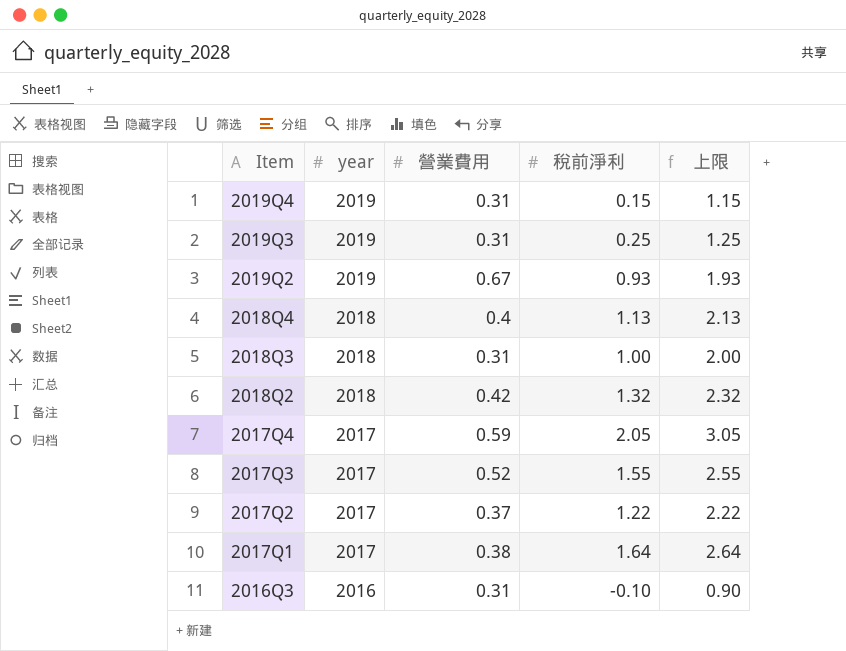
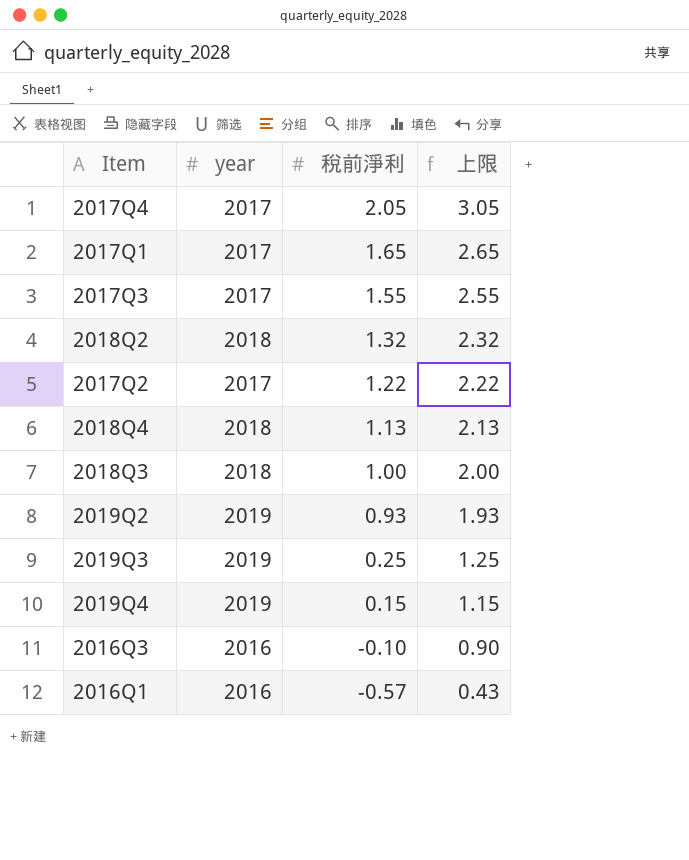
row order: Item descending -> 稅前淨利 descending
column 營業費用 | position: 3 -> none
2017Q1 | 稅前淨利: 1.64 -> 1.65
2017Q1 | 上限: 2.64 -> 2.65
row 2016Q1: none -> 2016 | -0.57 | 0.43

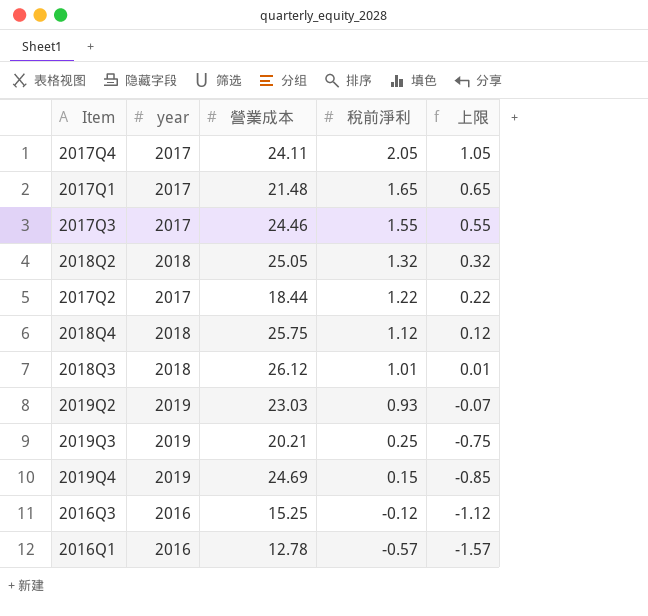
column 營業成本 | position: none -> 3
column 上限 | formula: [稅前淨利] + 1 -> [稅前淨利] - 1
2018Q4 | 稅前淨利: 1.13 -> 1.12
2018Q3 | 稅前淨利: 1.00 -> 1.01
2016Q3 | 稅前淨利: -0.10 -> -0.12

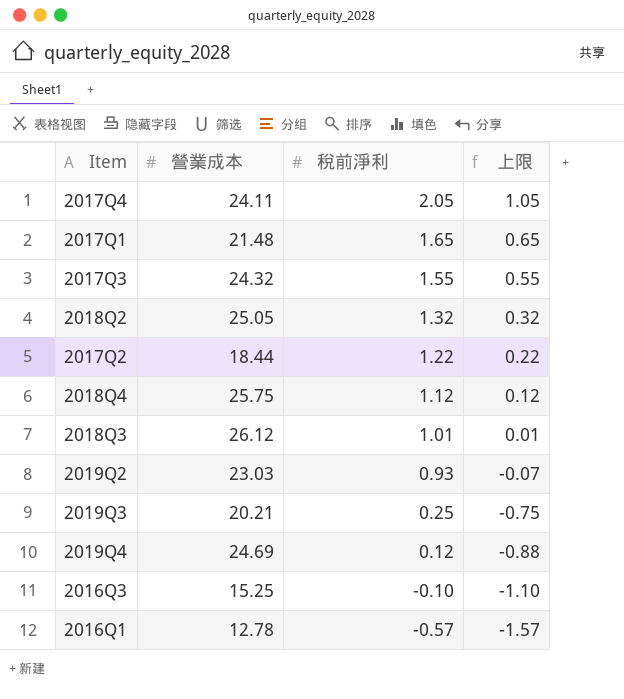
column year | position: 2 -> none
2017Q3 | 營業成本: 24.46 -> 24.32
2019Q4 | 稅前淨利: 0.15 -> 0.12
2019Q4 | 上限: -0.85 -> -0.88
2016Q3 | 稅前淨利: -0.12 -> -0.10
2016Q3 | 上限: -1.12 -> -1.10

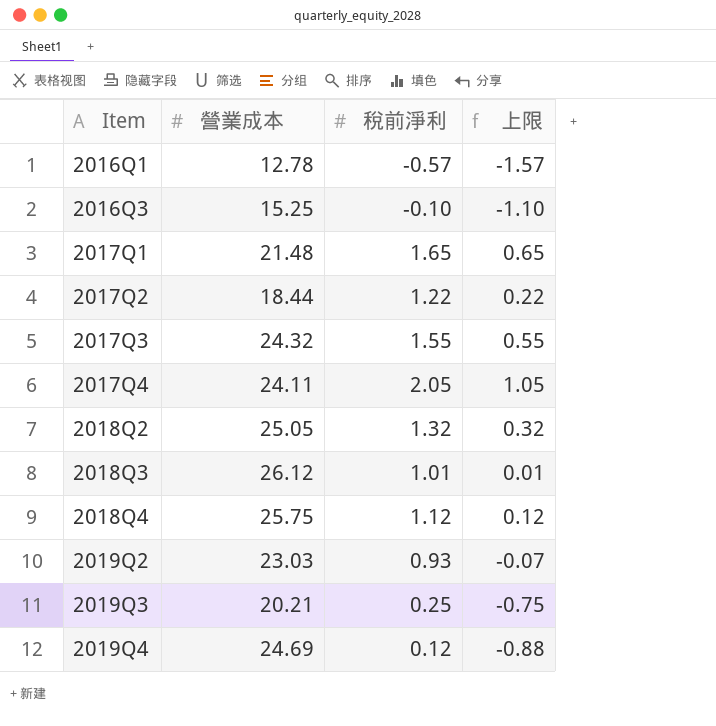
row order: 稅前淨利 descending -> Item ascending

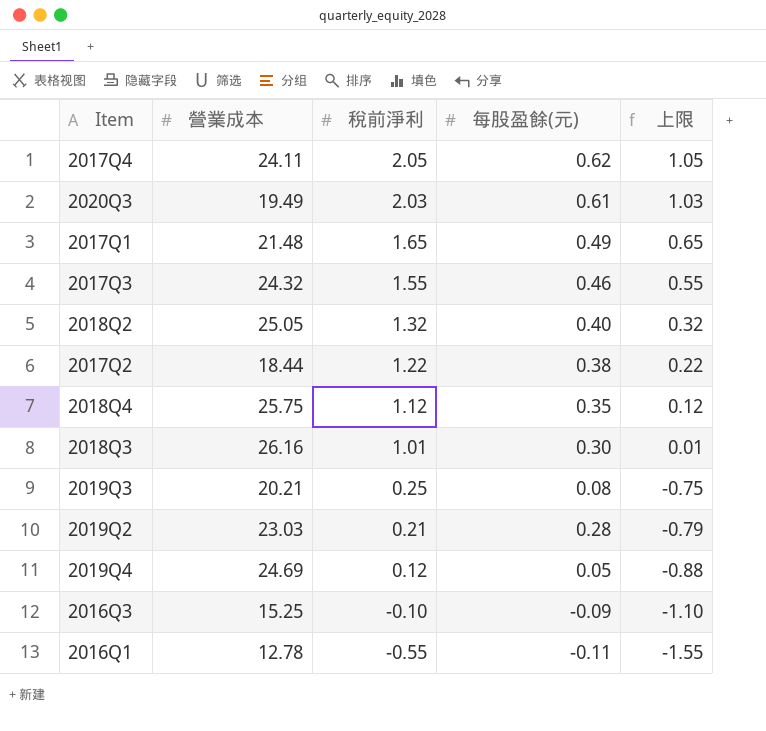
row order: Item ascending -> 稅前淨利 descending
column 每股盈餘(元) | position: none -> 4
row 2020Q3: none -> 19.49 | 2.03 | 0.61 | 1.03
2018Q3 | 營業成本: 26.12 -> 26.16
2019Q2 | 稅前淨利: 0.93 -> 0.21
2019Q2 | 上限: -0.07 -> -0.79
2016Q1 | 稅前淨利: -0.57 -> -0.55
2016Q1 | 上限: -1.57 -> -1.55

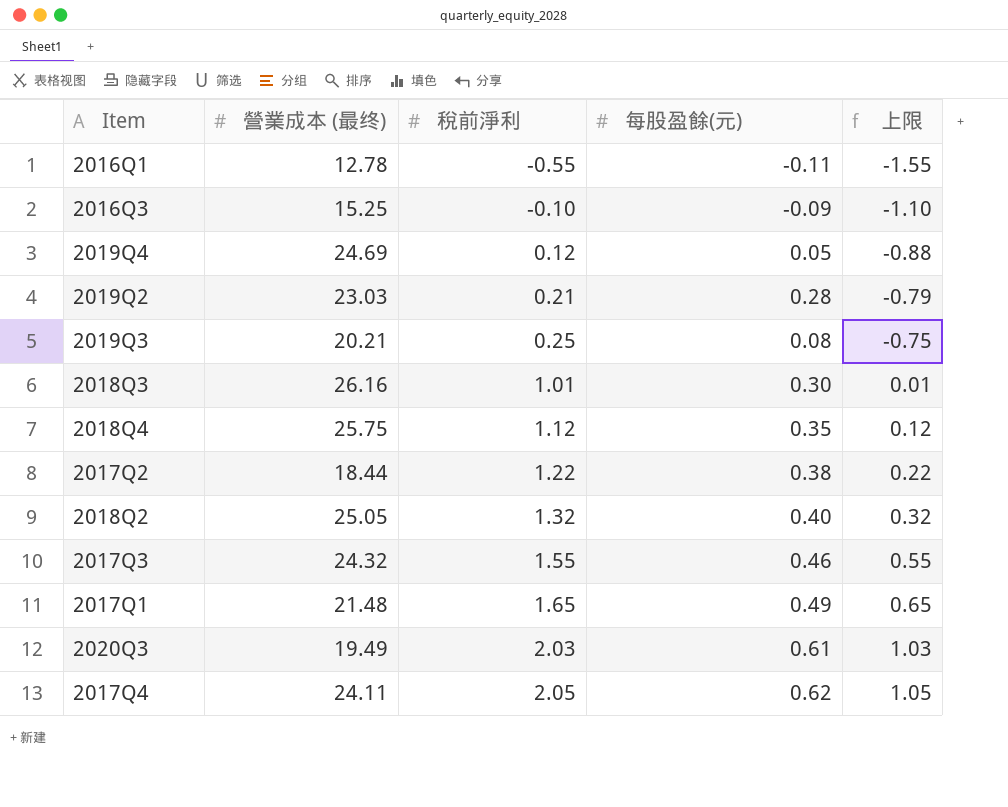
row order: 稅前淨利 descending -> 稅前淨利 ascending
column name: 營業成本 -> 營業成本 (最终)

